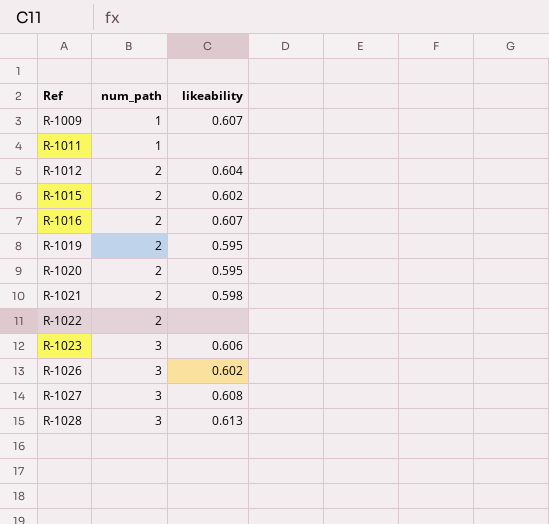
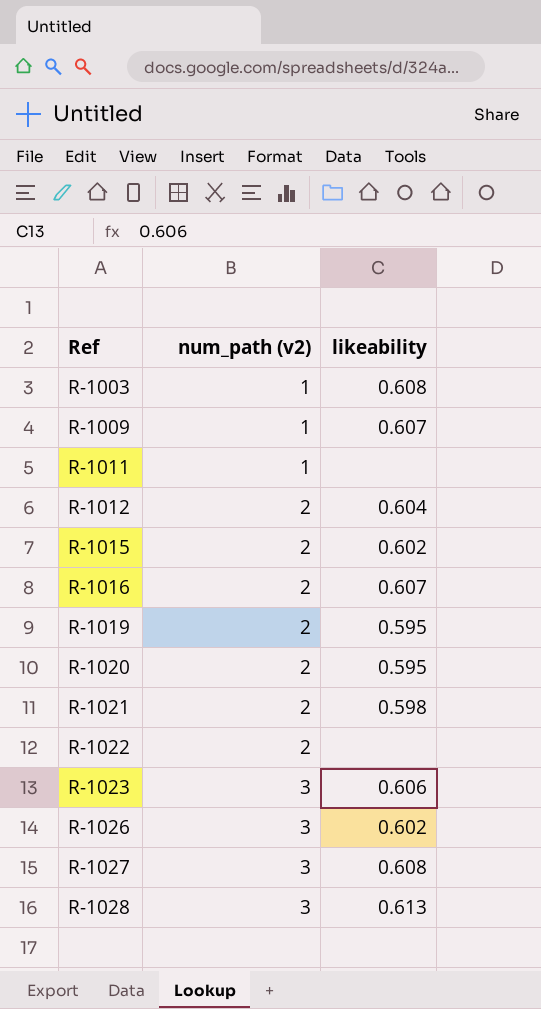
column name: num_path -> num_path (v2)
row R-1003: none -> 1 | 0.608

